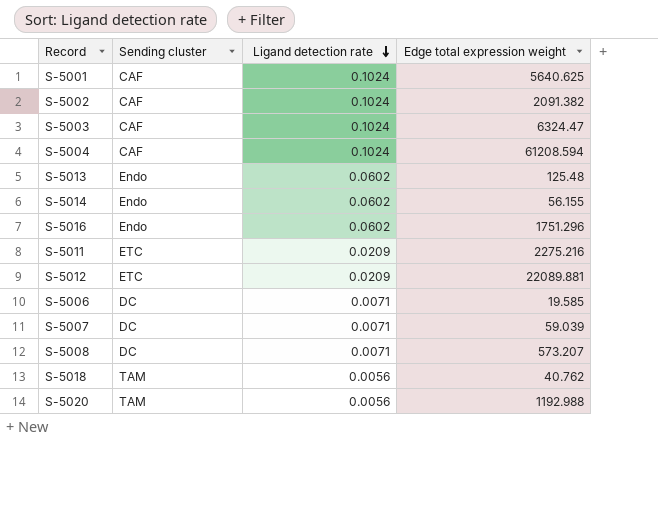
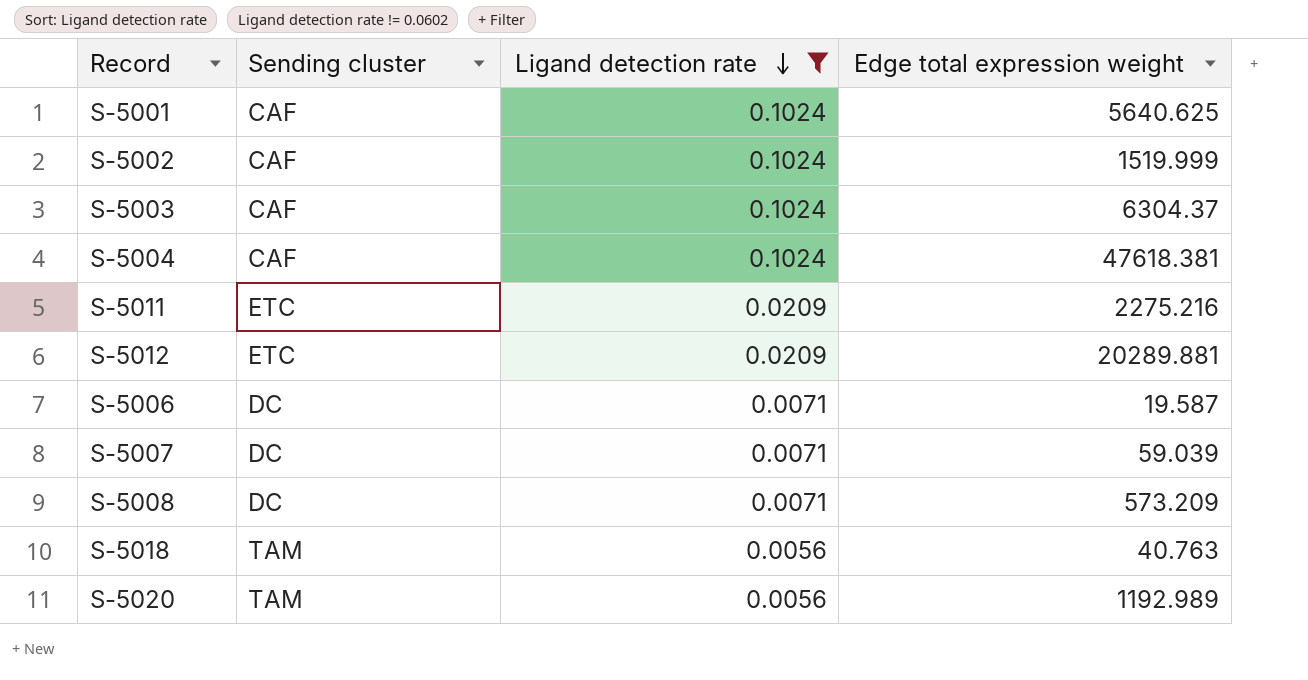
filter: none -> Ligand detection rate != 0.0602
S-5002 | Edge total expression weight: 2091.382 -> 1519.999
S-5003 | Edge total expression weight: 6324.47 -> 6304.37
S-5004 | Edge total expression weight: 61208.594 -> 47618.381
S-5012 | Edge total expression weight: 22089.881 -> 20289.881
S-5006 | Edge total expression weight: 19.585 -> 19.587
S-5008 | Edge total expression weight: 573.207 -> 573.209
S-5018 | Edge total expression weight: 40.762 -> 40.763
S-5020 | Edge total expression weight: 1192.988 -> 1192.989

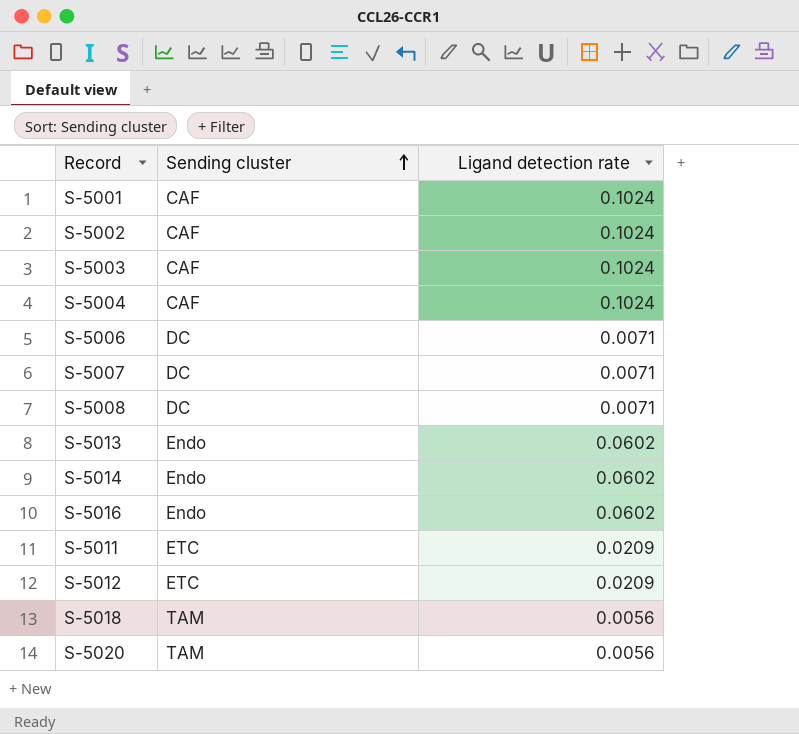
filter: Ligand detection rate != 0.0602 -> none
row order: Ligand detection rate descending -> Sending cluster ascending
column Edge total expression weight | position: 4 -> none

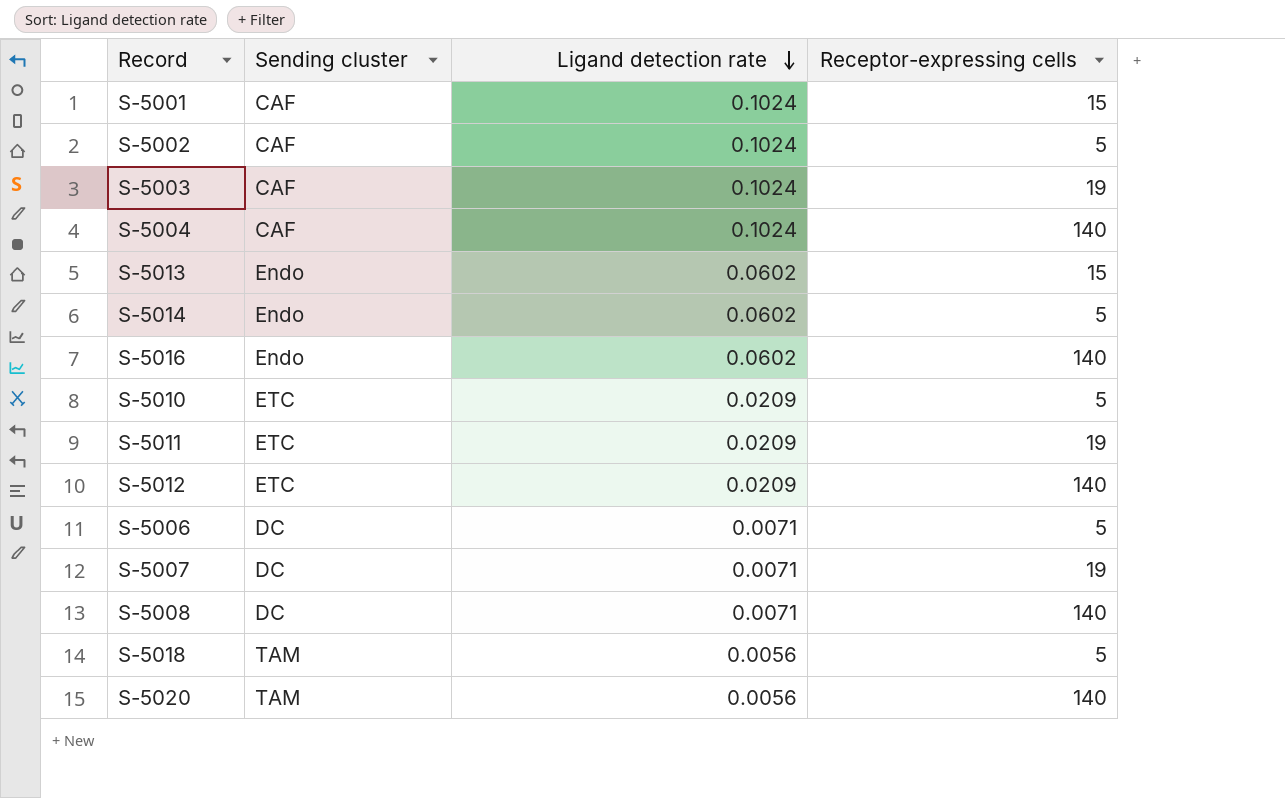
row order: Sending cluster ascending -> Ligand detection rate descending
column Receptor-expressing cells | position: none -> 4
row S-5010: none -> ETC | 0.0209 | 5

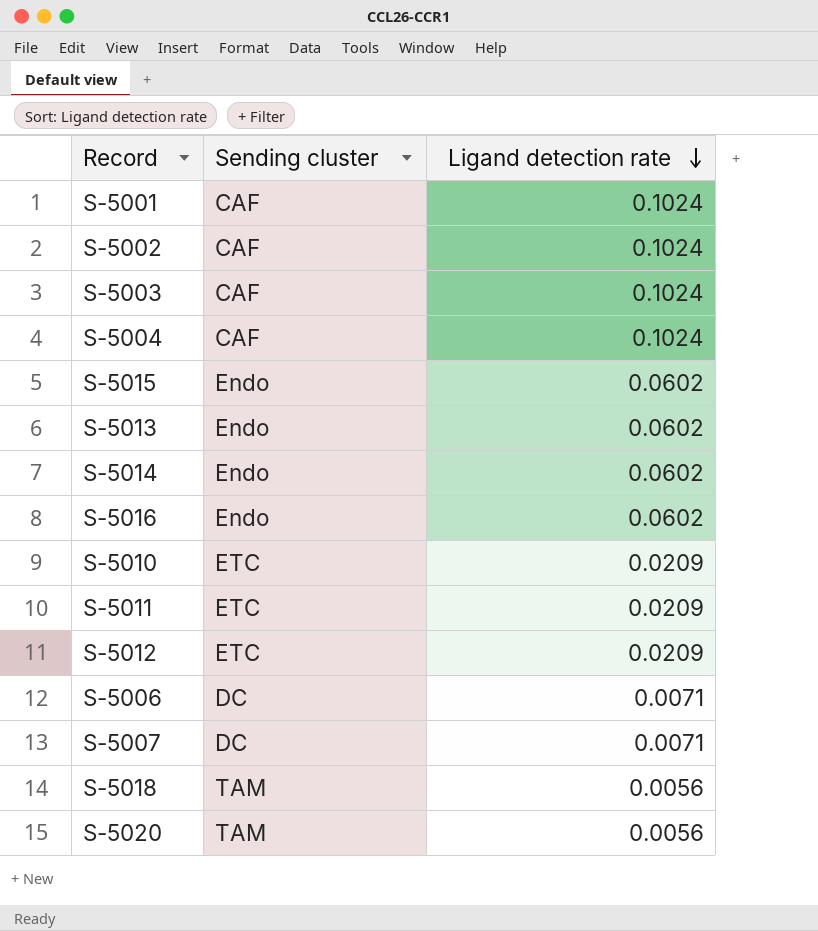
column Receptor-expressing cells | position: 4 -> none
row S-5008: DC | 0.0071 | 140 -> none
row S-5015: none -> Endo | 0.0602

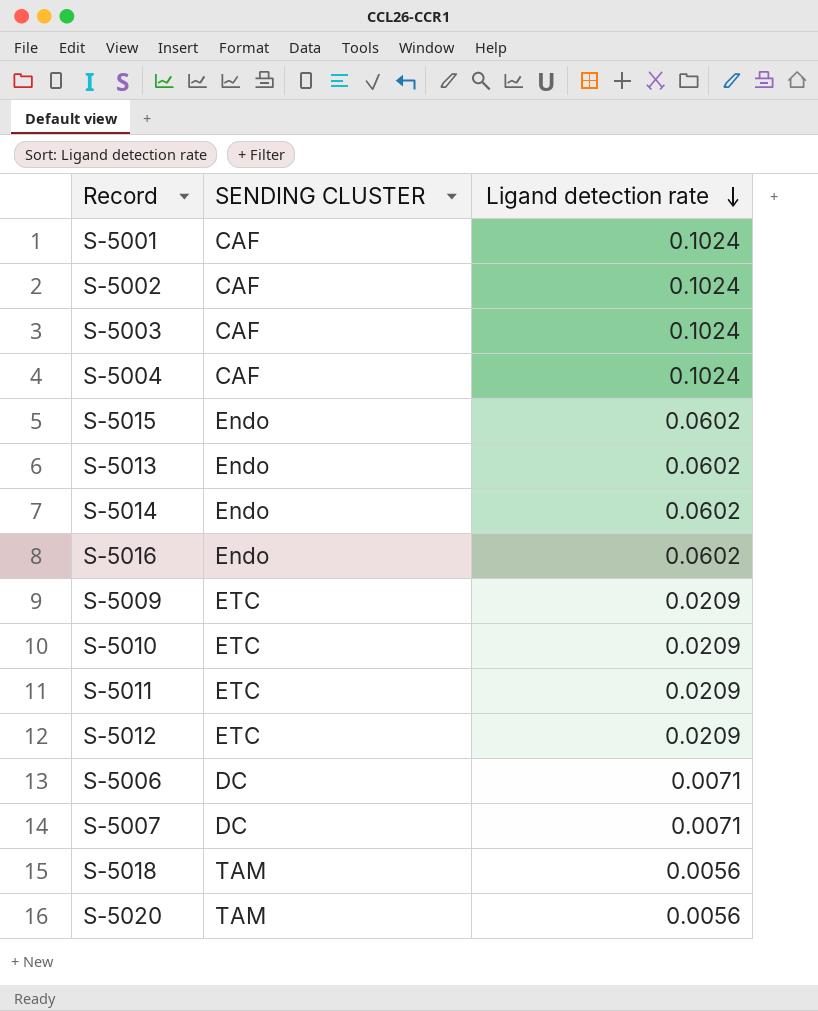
column name: Sending cluster -> SENDING CLUSTER
row S-5009: none -> ETC | 0.0209

